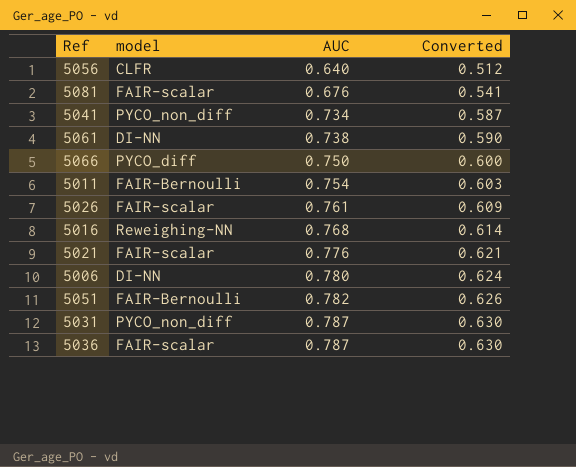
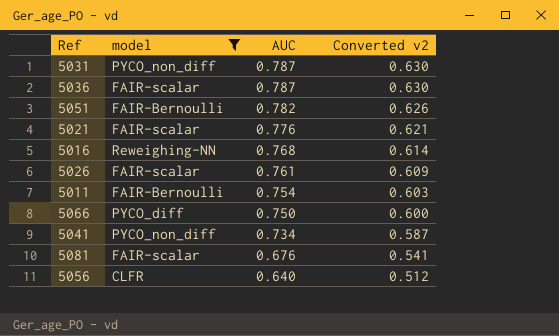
filter: none -> model != DI-NN
row order: AUC ascending -> AUC descending
column name: Converted -> Converted v2

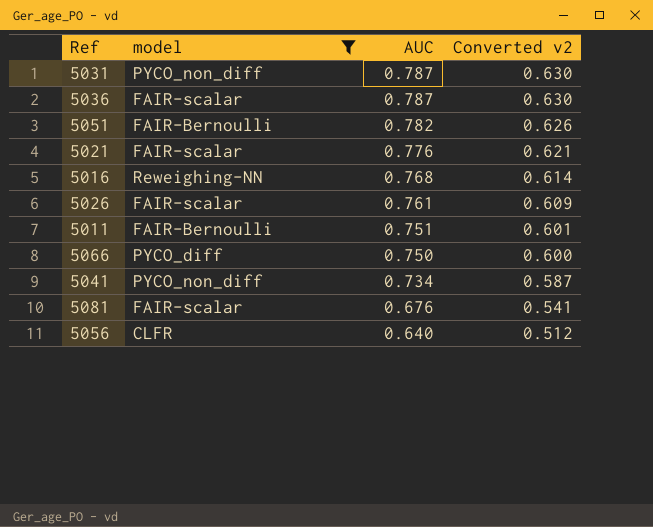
5011 | AUC: 0.754 -> 0.751
5011 | Converted v2: 0.603 -> 0.601

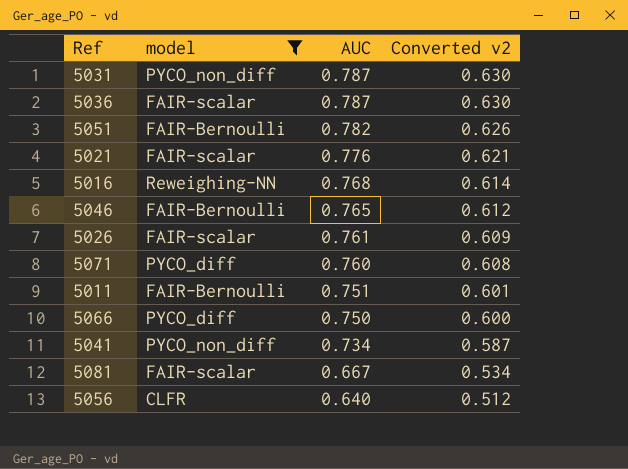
row 5046: none -> FAIR-Bernoulli | 0.765 | 0.612
row 5071: none -> PYCO_diff | 0.760 | 0.608
5081 | AUC: 0.676 -> 0.667
5081 | Converted v2: 0.541 -> 0.534

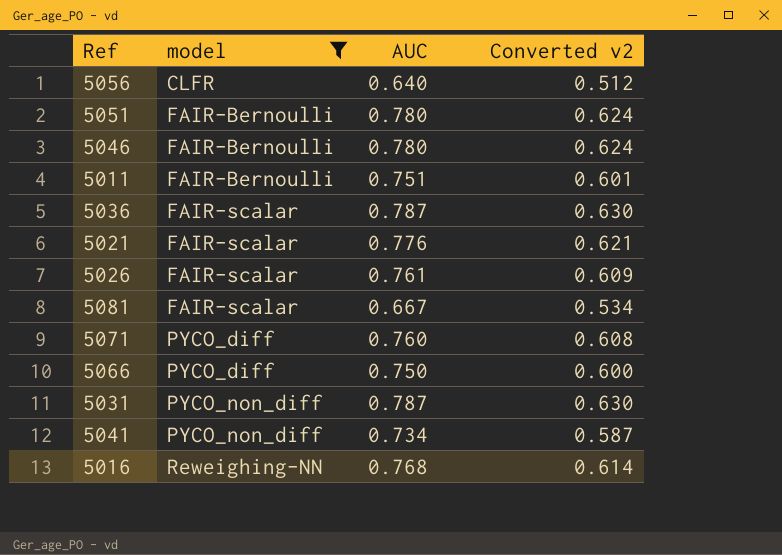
row order: AUC descending -> model ascending
5051 | AUC: 0.782 -> 0.780
5051 | Converted v2: 0.626 -> 0.624
5046 | AUC: 0.765 -> 0.780
5046 | Converted v2: 0.612 -> 0.624

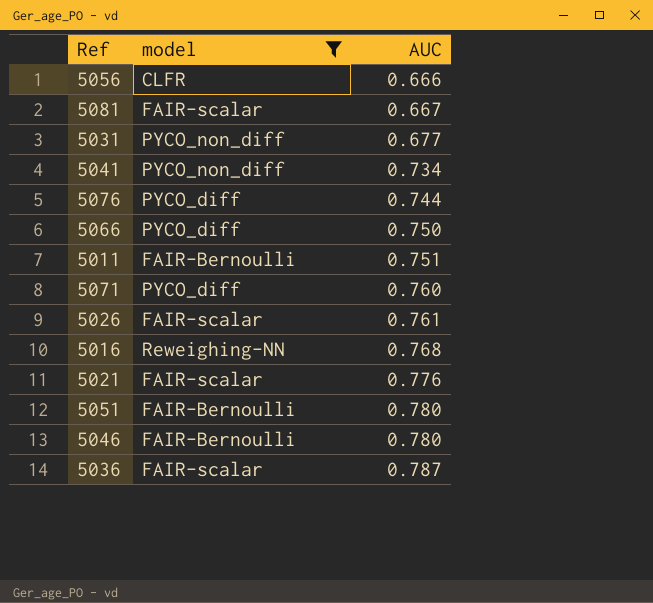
row order: model ascending -> AUC ascending
column Converted v2 | formula: [AUC] * 0.8 -> none
5056 | AUC: 0.640 -> 0.666
5031 | AUC: 0.787 -> 0.677
row 5076: none -> PYCO_diff | 0.744

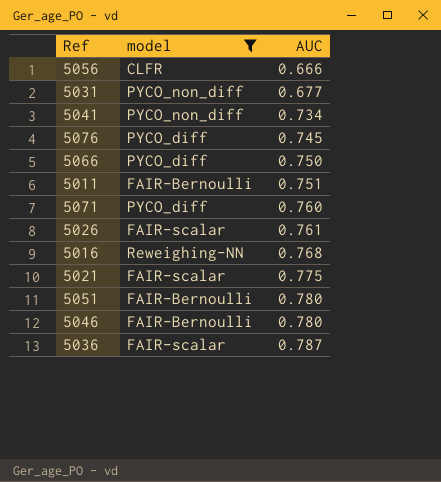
row 5081: FAIR-scalar | 0.667 -> none
5076 | AUC: 0.744 -> 0.745
5021 | AUC: 0.776 -> 0.775

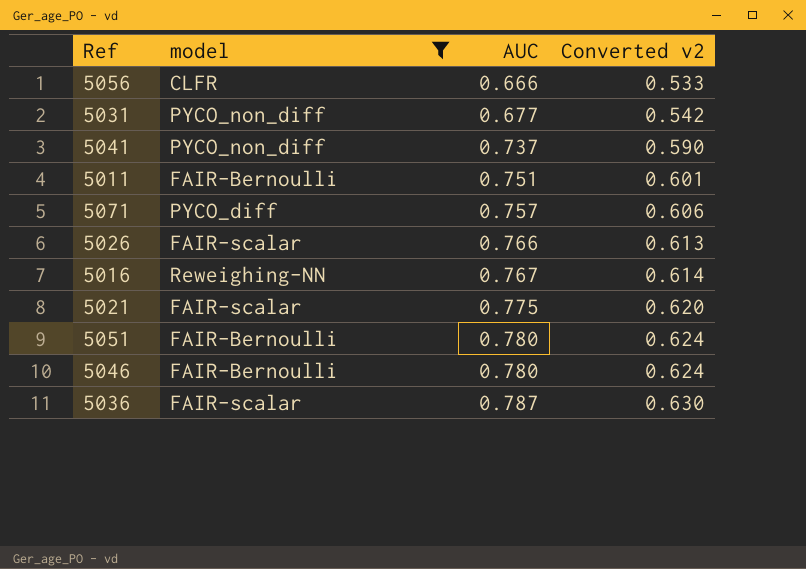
column Converted v2 | formula: none -> [AUC] * 0.8
row 5076: PYCO_diff | 0.745 -> none
row 5066: PYCO_diff | 0.750 -> none
5041 | AUC: 0.734 -> 0.737
5071 | AUC: 0.760 -> 0.757
5026 | AUC: 0.761 -> 0.766
5016 | AUC: 0.768 -> 0.767

